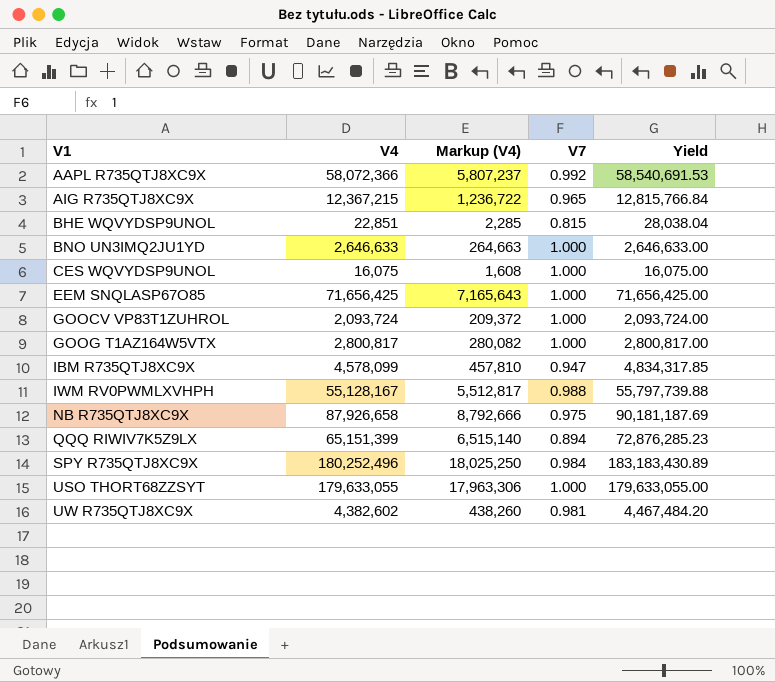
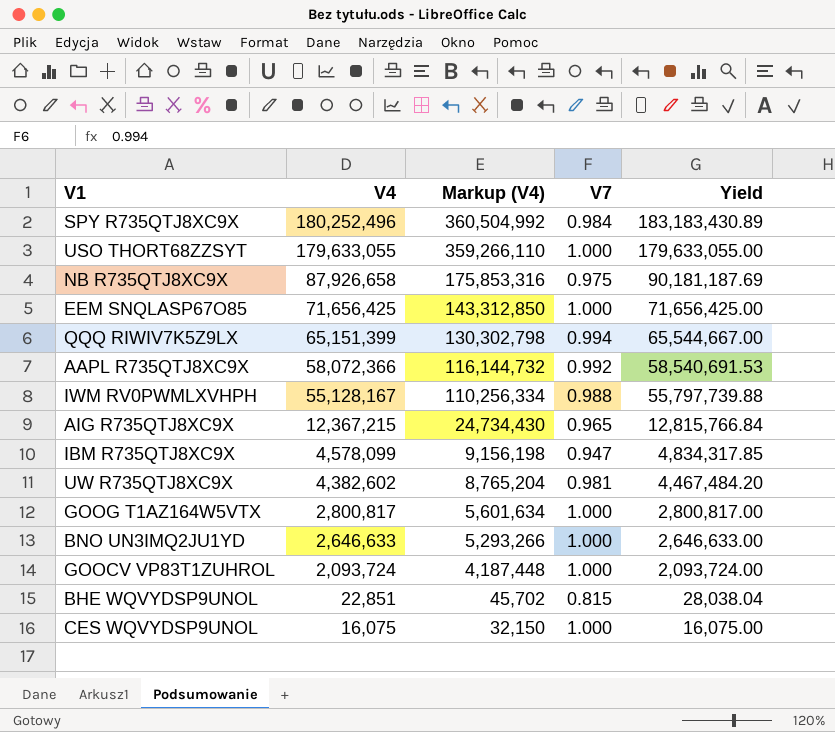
row order: V1 ascending -> V4 descending
column Markup (V4) | formula: [V4] * 0.1 -> [V4] * 2
QQQ RIWIV7K5Z9LX | V7: 0.894 -> 0.994
QQQ RIWIV7K5Z9LX | Yield: 72,876,285.23 -> 65,544,667.00

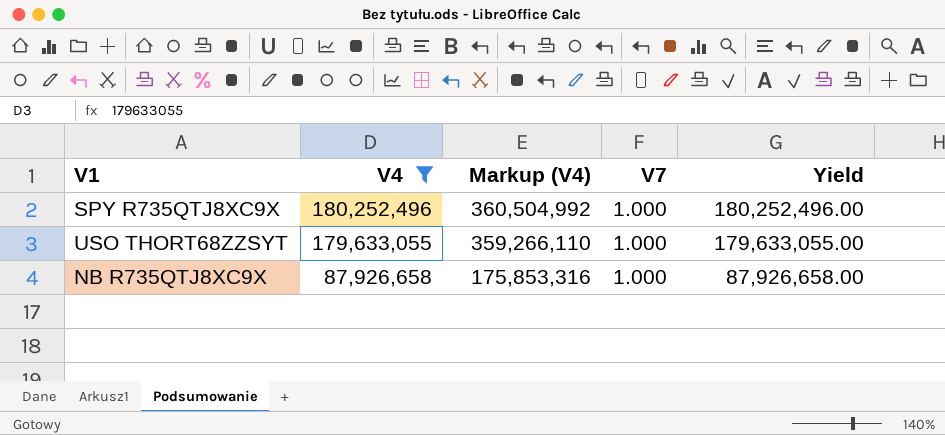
filter: none -> V4 >= 87,926,658
SPY R735QTJ8XC9X | V7: 0.984 -> 1.000
SPY R735QTJ8XC9X | Yield: 183,183,430.89 -> 180,252,496.00
NB R735QTJ8XC9X | V7: 0.975 -> 1.000
NB R735QTJ8XC9X | Yield: 90,181,187.69 -> 87,926,658.00

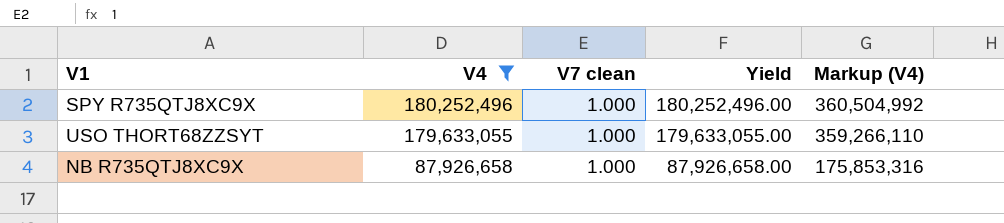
column name: V7 -> V7 clean
column Markup (V4) | position: 3 -> 5

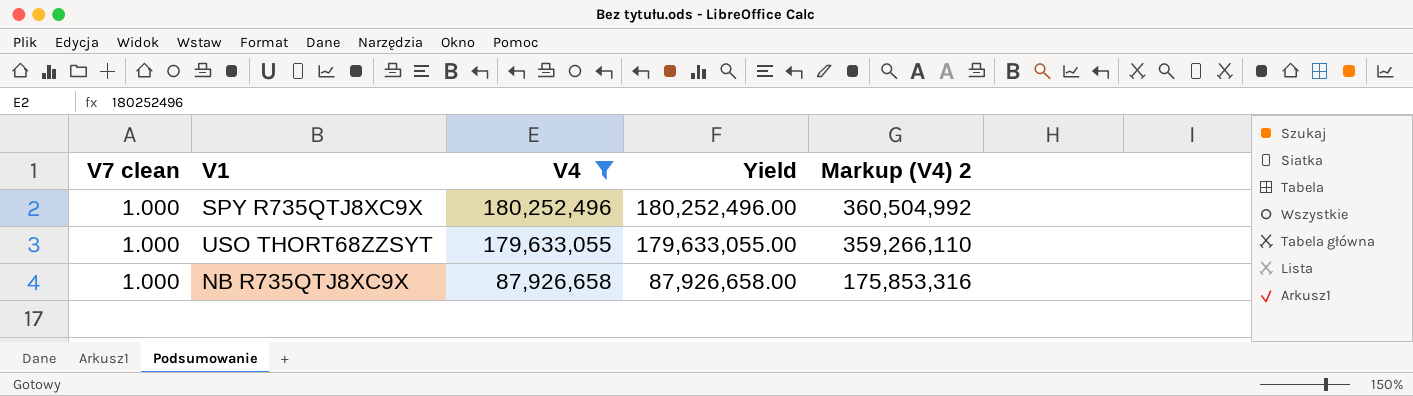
column V7 clean | position: 3 -> 1
column name: Markup (V4) -> Markup (V4) 2

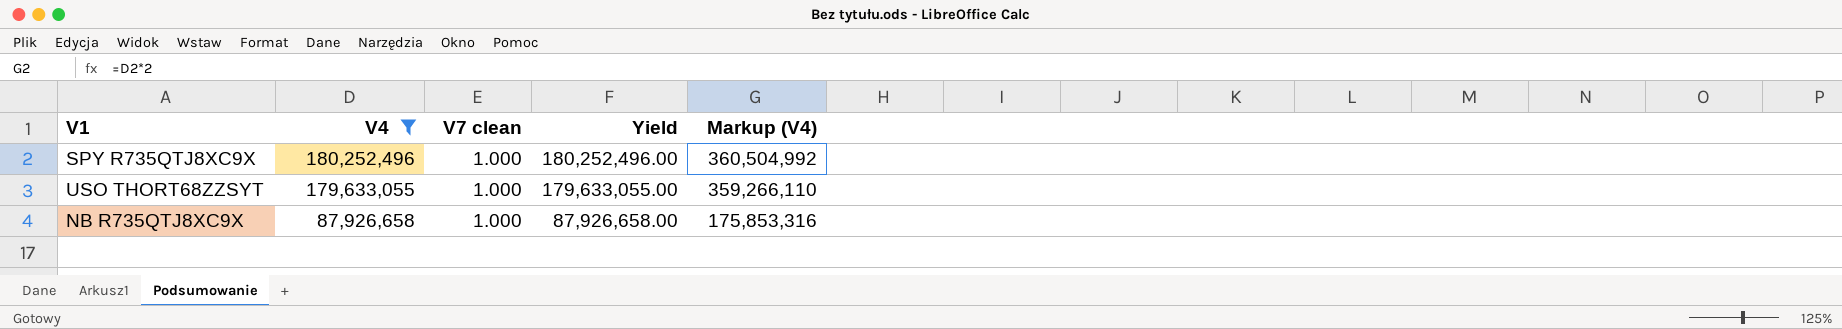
column V7 clean | position: 1 -> 3
column name: Markup (V4) 2 -> Markup (V4)

